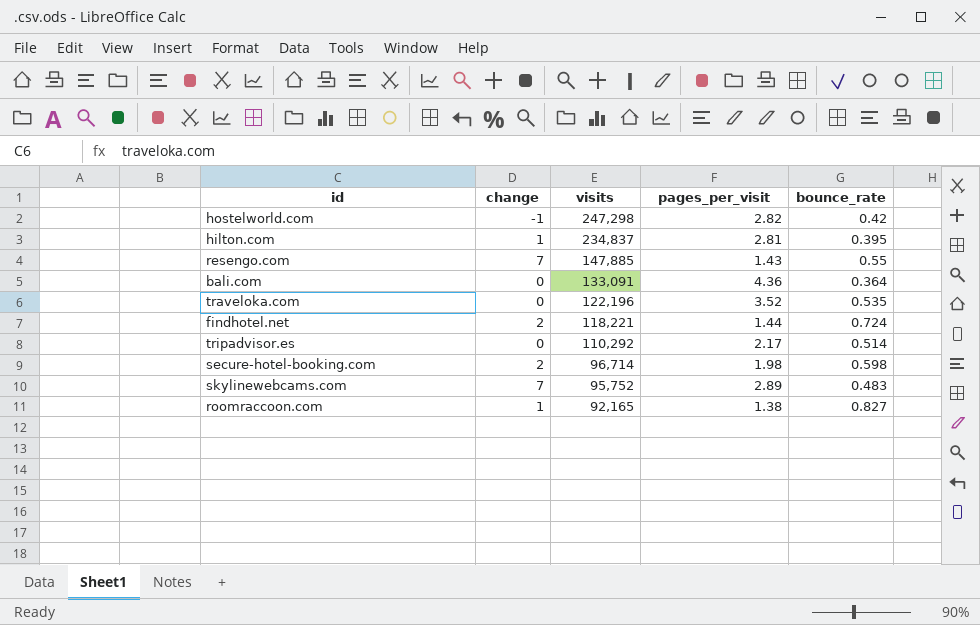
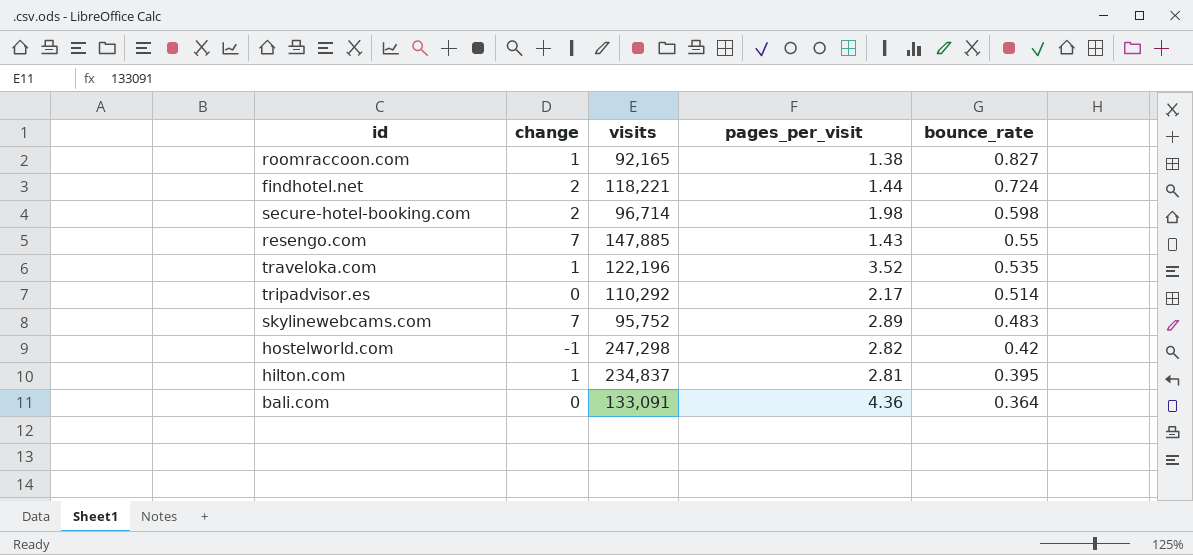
row order: visits descending -> bounce_rate descending
traveloka.com | change: 0 -> 1

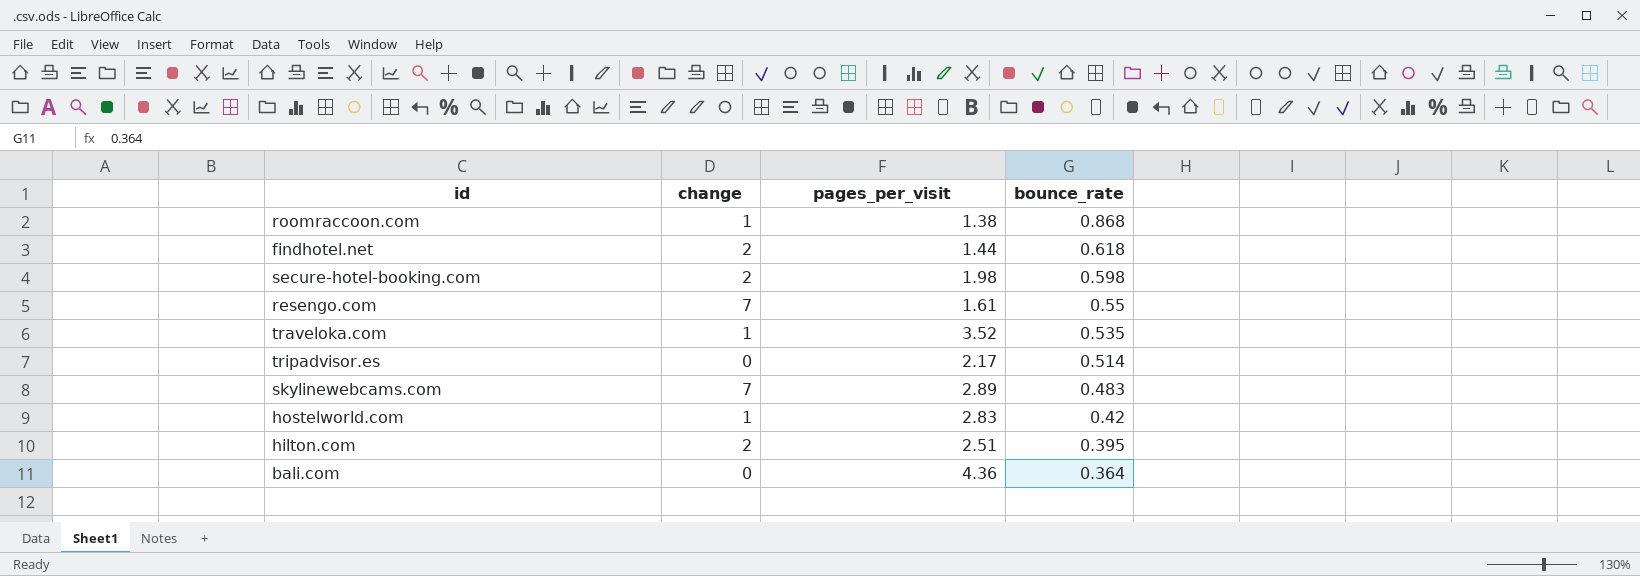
column visits | position: 3 -> none
roomraccoon.com | bounce_rate: 0.827 -> 0.868
findhotel.net | bounce_rate: 0.724 -> 0.618
resengo.com | pages_per_visit: 1.43 -> 1.61
hostelworld.com | change: -1 -> 1
hostelworld.com | pages_per_visit: 2.82 -> 2.83
hilton.com | change: 1 -> 2
hilton.com | pages_per_visit: 2.81 -> 2.51

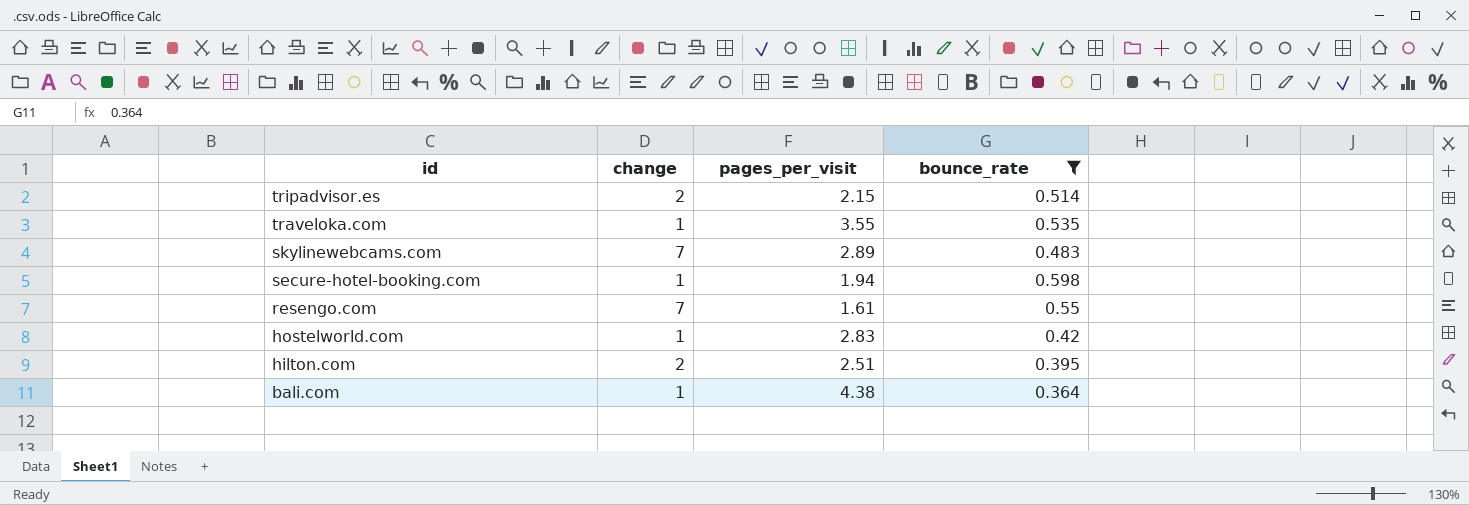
filter: none -> bounce_rate <= 0.598
row order: bounce_rate descending -> id descending
tripadvisor.es | change: 0 -> 2
tripadvisor.es | pages_per_visit: 2.17 -> 2.15
traveloka.com | pages_per_visit: 3.52 -> 3.55
secure-hotel-booking.com | change: 2 -> 1
secure-hotel-booking.com | pages_per_visit: 1.98 -> 1.94
bali.com | change: 0 -> 1
bali.com | pages_per_visit: 4.36 -> 4.38

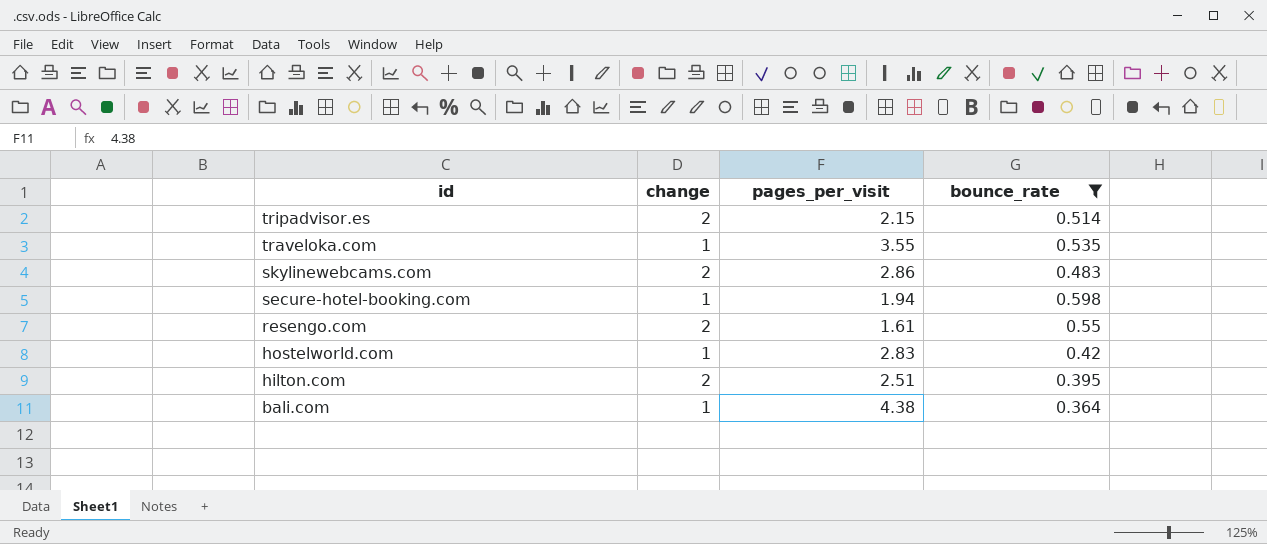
skylinewebcams.com | change: 7 -> 2
skylinewebcams.com | pages_per_visit: 2.89 -> 2.86
resengo.com | change: 7 -> 2

